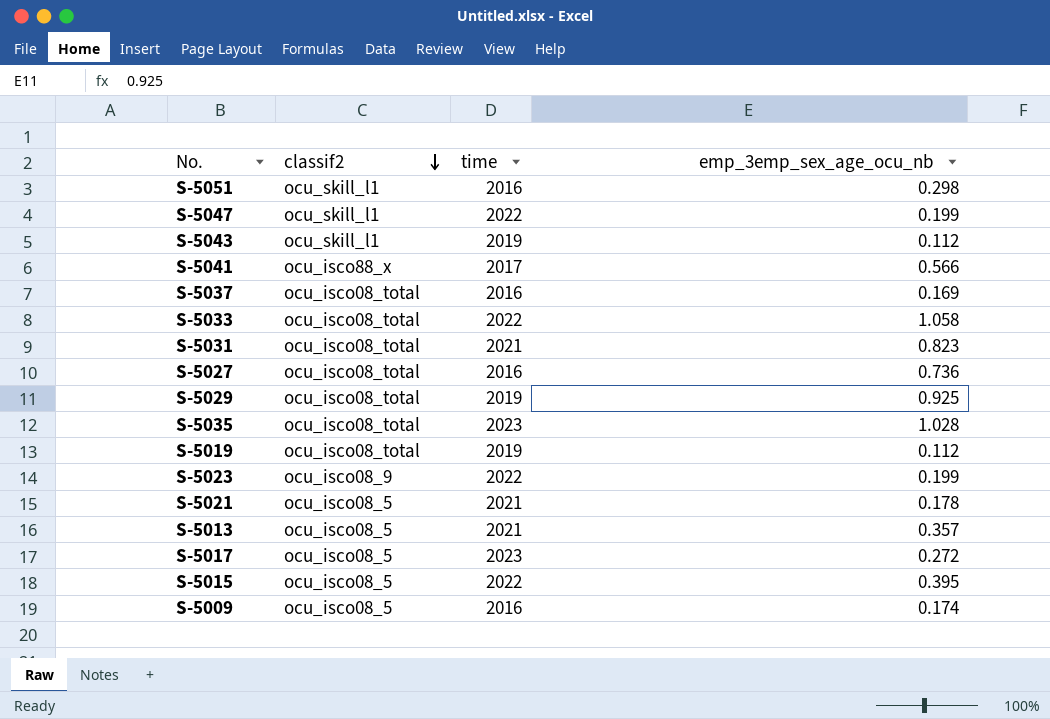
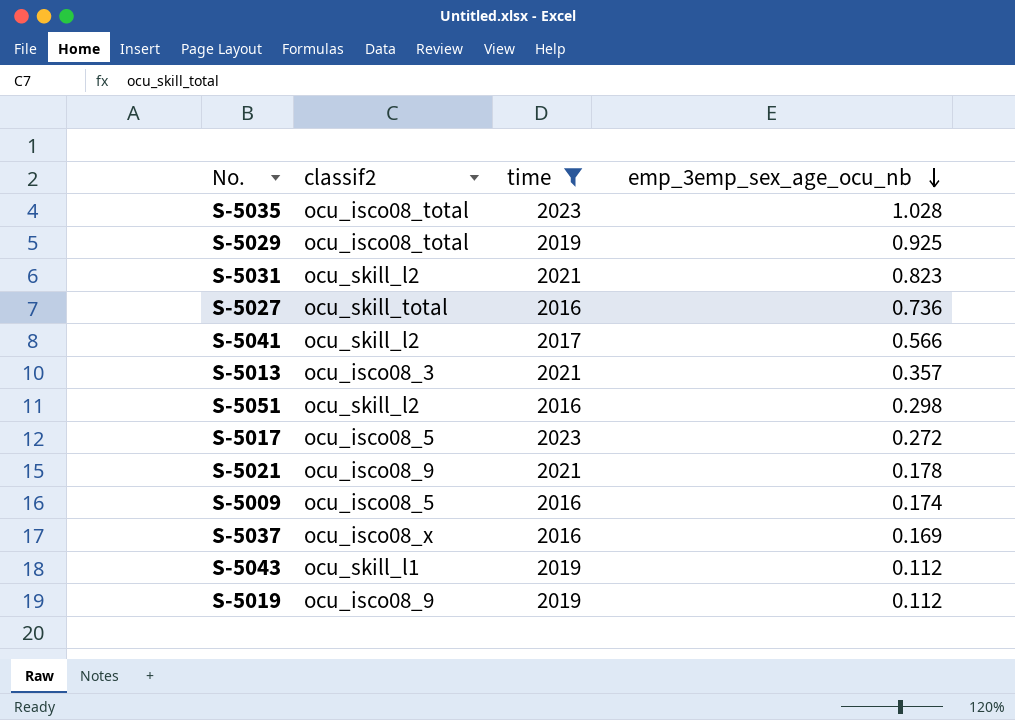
filter: none -> time != 2022
row order: classif2 descending -> emp_3emp_sex_age_ocu_nb descending
S-5031 | classif2: ocu_isco08_total -> ocu_skill_l2
S-5027 | classif2: ocu_isco08_total -> ocu_skill_total
S-5041 | classif2: ocu_isco88_x -> ocu_skill_l2
S-5013 | classif2: ocu_isco08_5 -> ocu_isco08_3
S-5051 | classif2: ocu_skill_l1 -> ocu_skill_l2
S-5021 | classif2: ocu_isco08_5 -> ocu_isco08_9
S-5037 | classif2: ocu_isco08_total -> ocu_isco08_x
S-5019 | classif2: ocu_isco08_total -> ocu_isco08_9

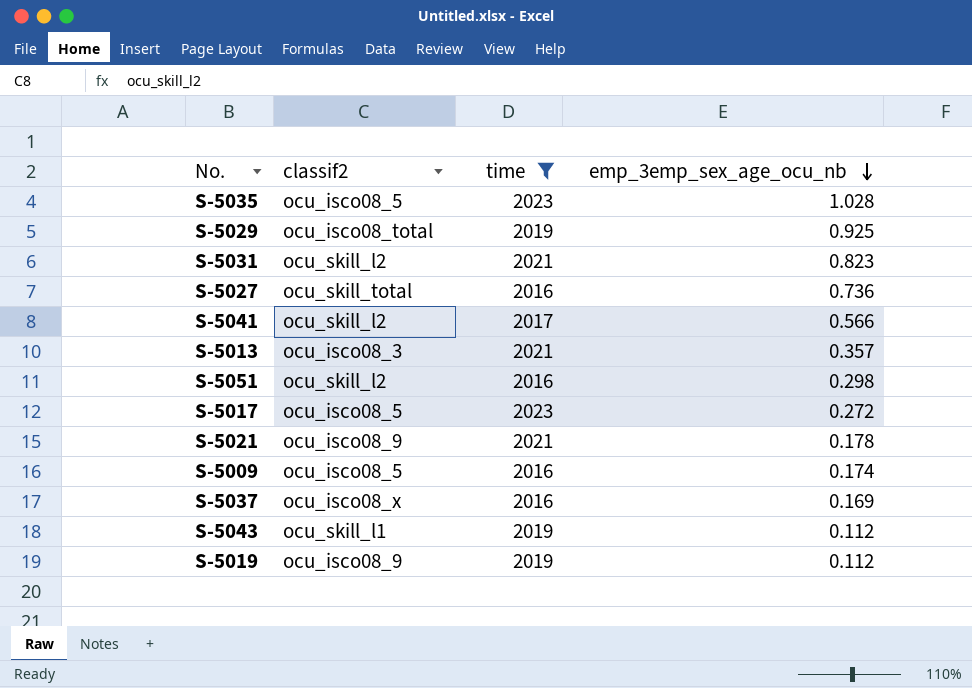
S-5035 | classif2: ocu_isco08_total -> ocu_isco08_5

